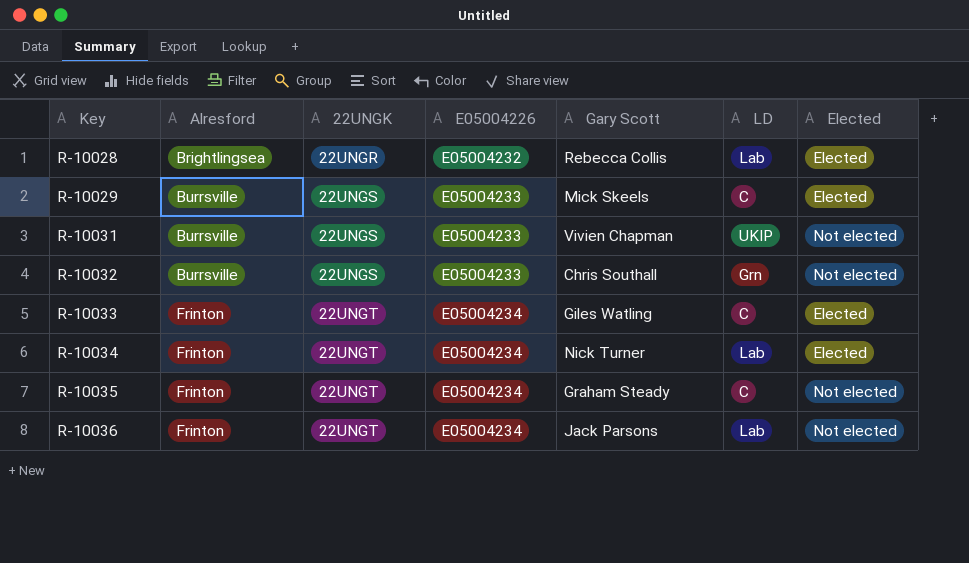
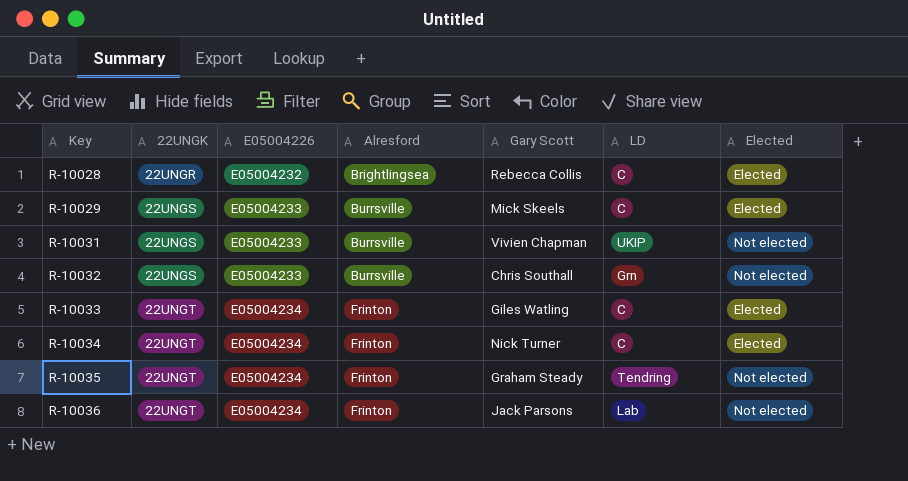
column Alresford | position: 2 -> 4
R-10028 | LD: Lab -> C
R-10034 | LD: Lab -> C
R-10035 | LD: C -> Tendring

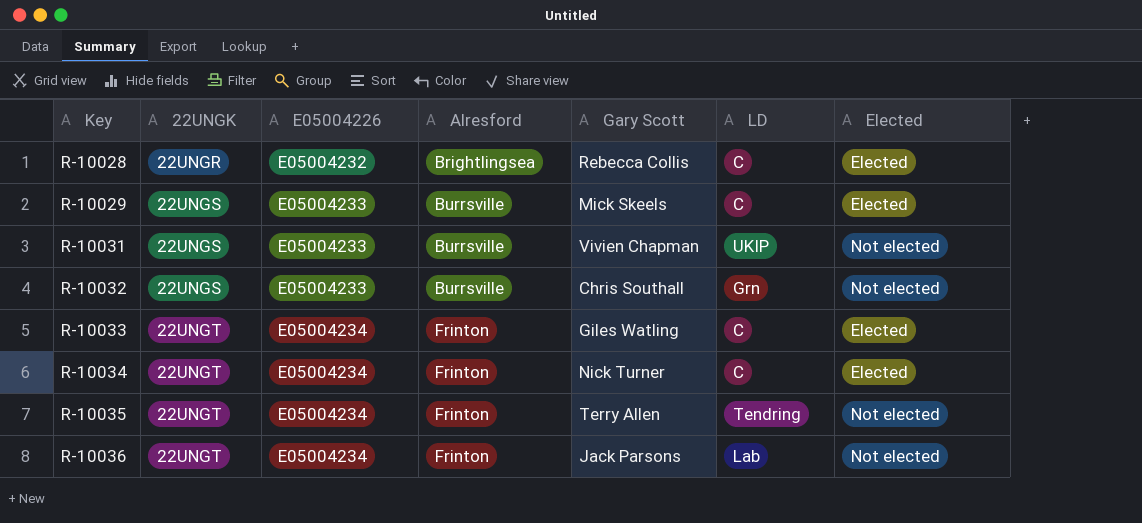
R-10035 | Gary Scott: Graham Steady -> Terry Allen

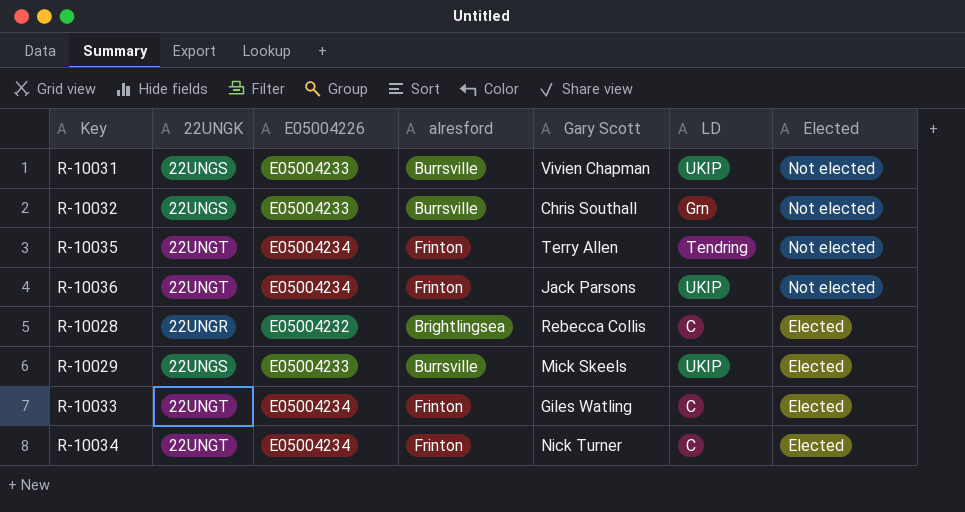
row order: Key ascending -> Elected descending
column name: Alresford -> alresford
R-10036 | LD: Lab -> UKIP
R-10029 | LD: C -> UKIP

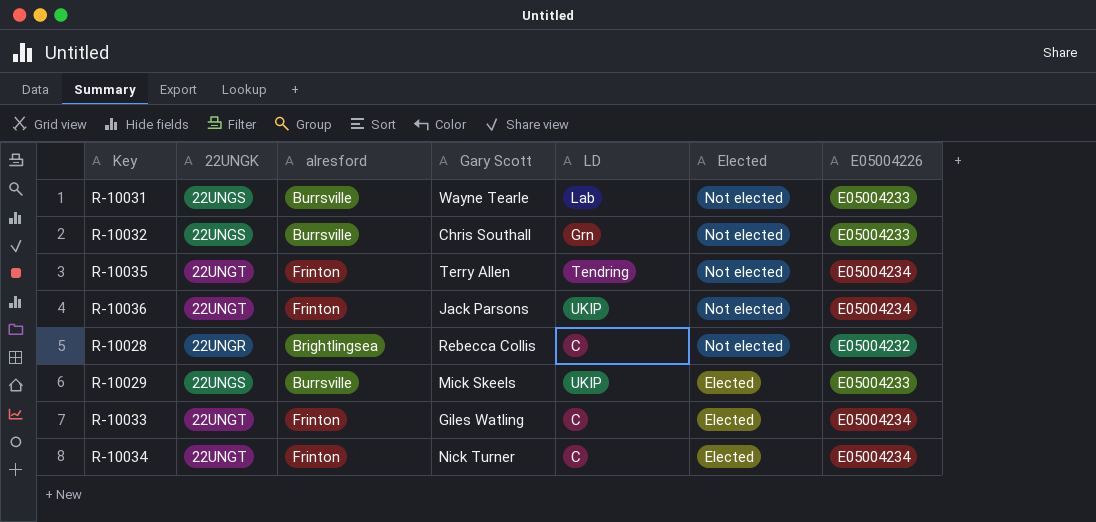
column E05004226 | position: 3 -> 7
R-10031 | Gary Scott: Vivien Chapman -> Wayne Tearle
R-10031 | LD: UKIP -> Lab
R-10028 | Elected: Elected -> Not elected

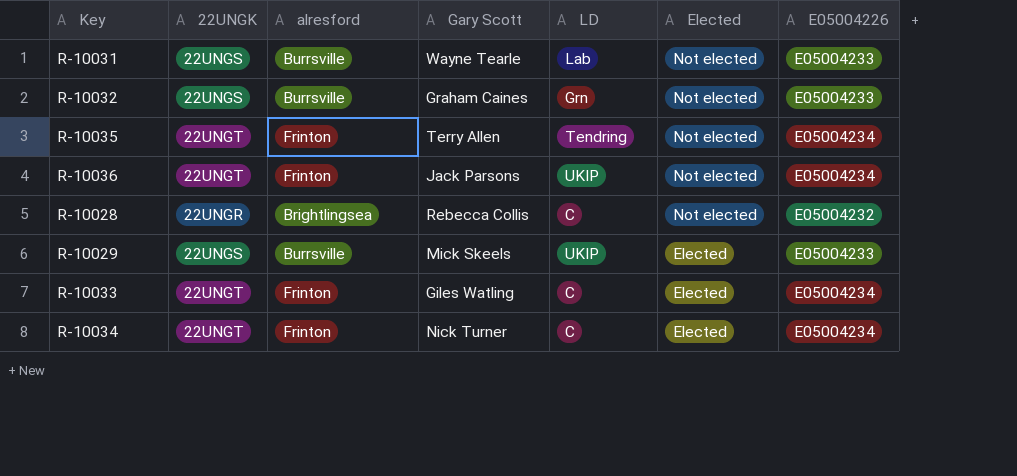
R-10032 | Gary Scott: Chris Southall -> Graham Caines

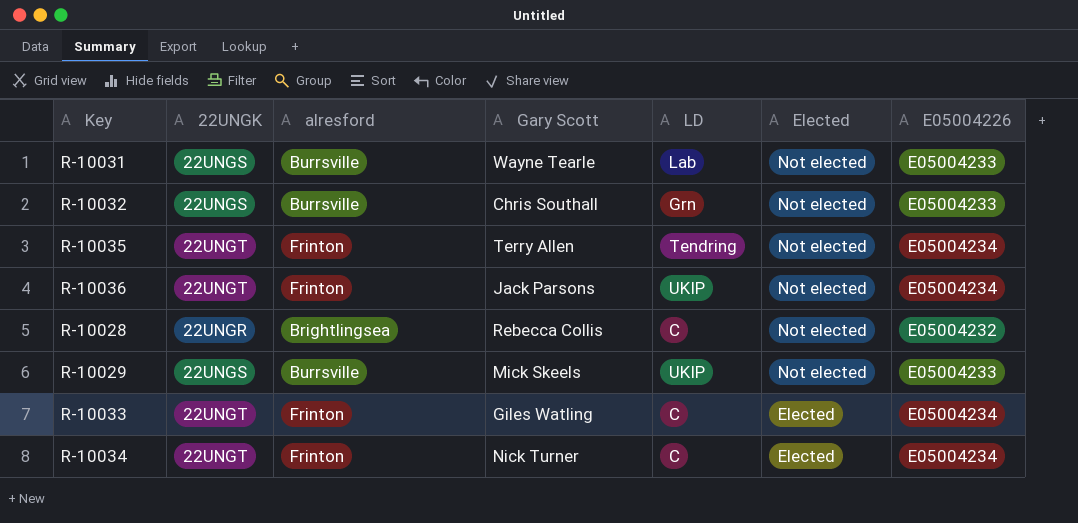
R-10032 | Gary Scott: Graham Caines -> Chris Southall
R-10029 | Elected: Elected -> Not elected

